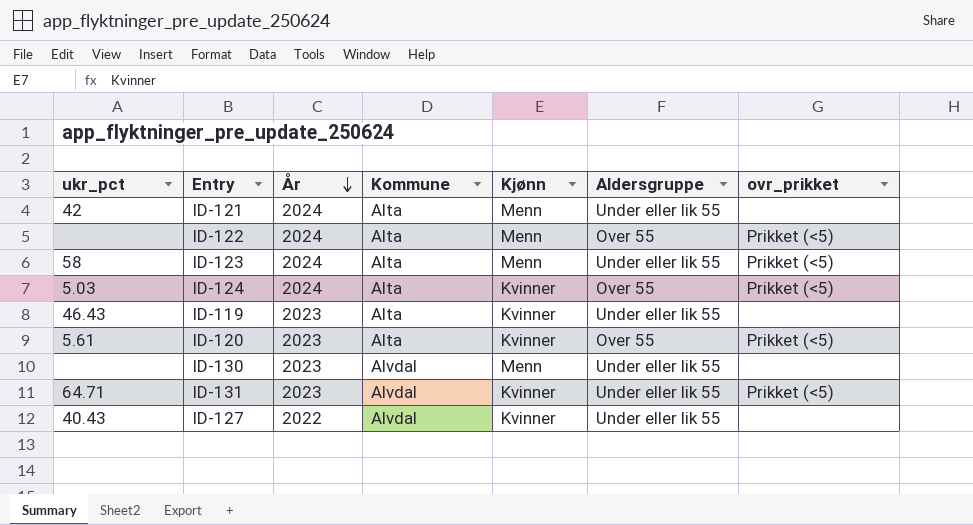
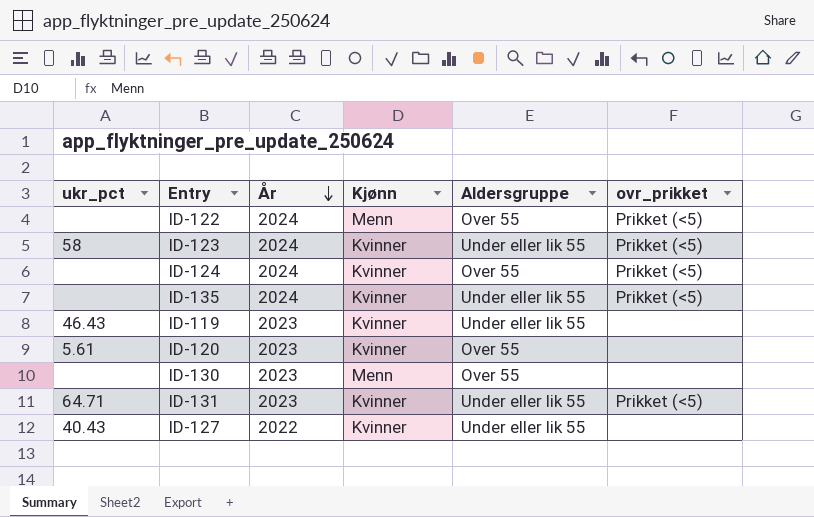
column Kommune | position: 4 -> none
row ID-121: 42 | 2024 | Alta | Menn | Under eller lik 55 | none -> none
ID-123 | Kjønn: Menn -> Kvinner
ID-124 | ukr_pct: 5.03 -> none
row ID-135: none -> none | 2024 | Kvinner | Under eller lik 55 | Prikket (<5)
ID-120 | ovr_prikket: Prikket (<5) -> none
ID-130 | Aldersgruppe: Under eller lik 55 -> Over 55

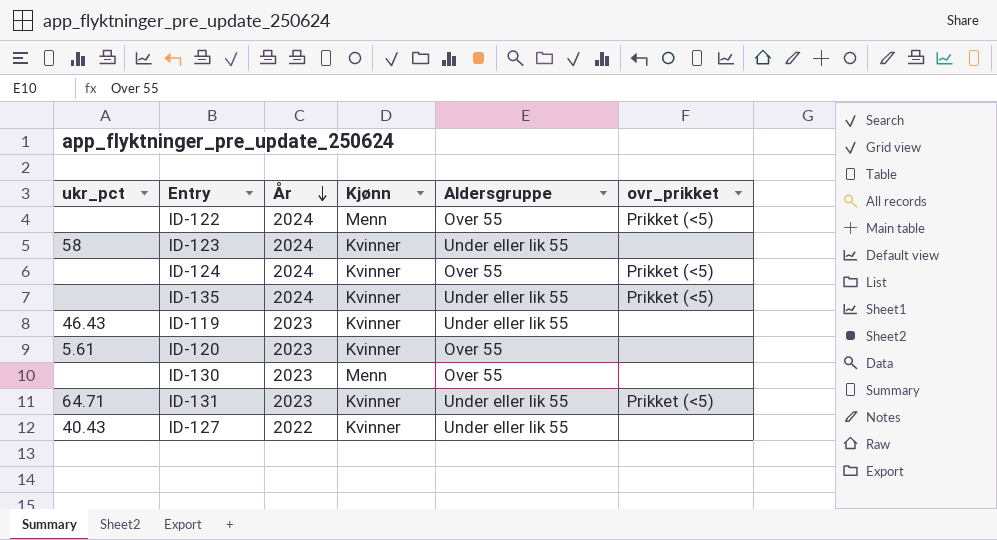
ID-123 | ovr_prikket: Prikket (<5) -> none

